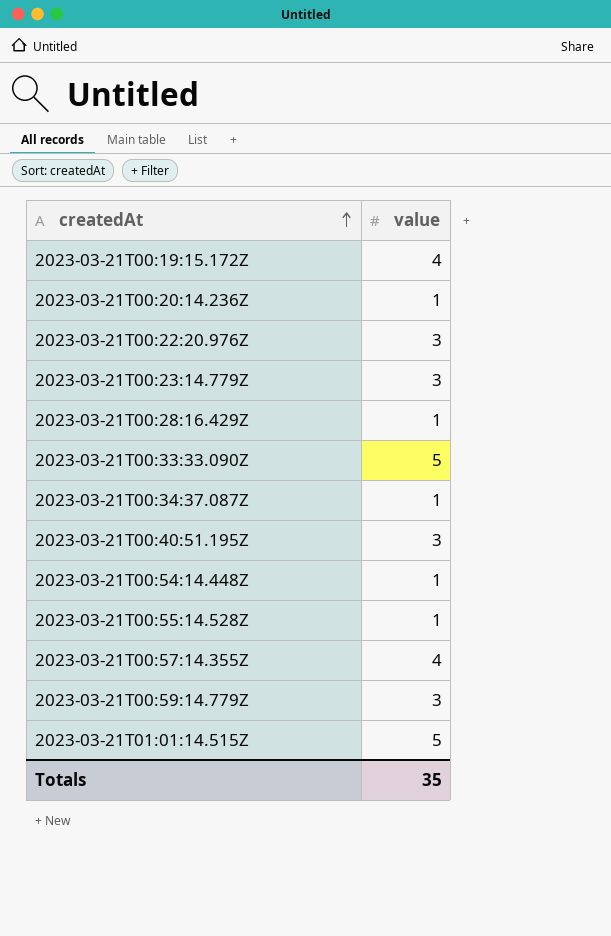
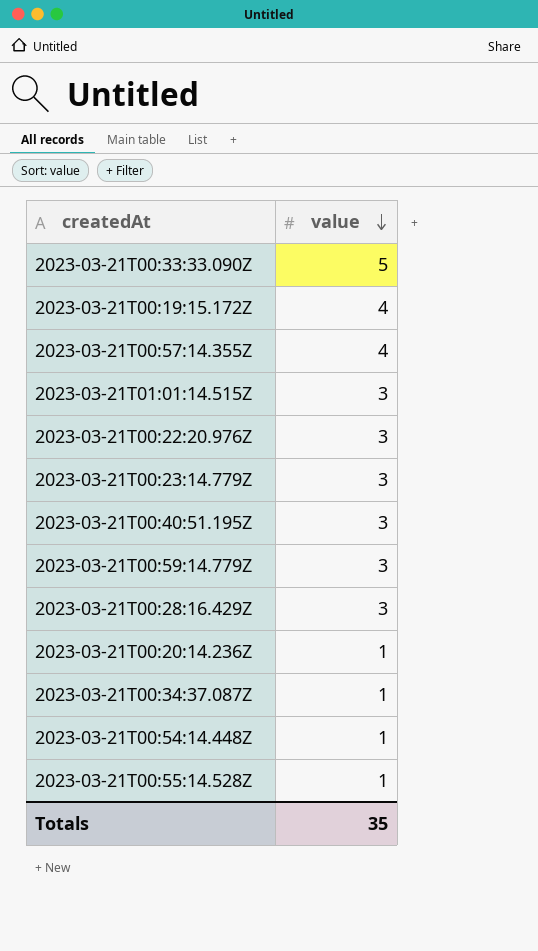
row order: createdAt ascending -> value descending
2023-03-21T01:01:14.515Z | value: 5 -> 3
2023-03-21T00:28:16.429Z | value: 1 -> 3

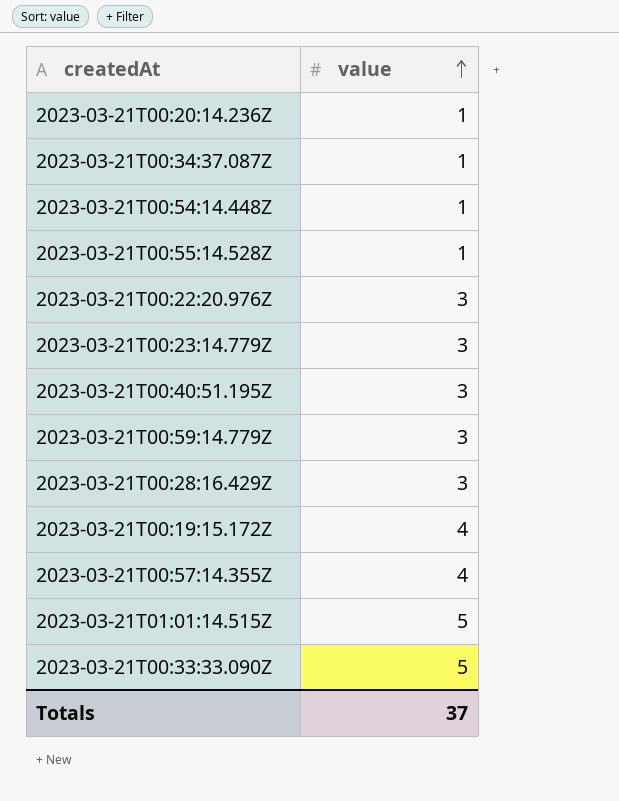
row order: value descending -> value ascending
2023-03-21T01:01:14.515Z | value: 3 -> 5
Totals | value: 35 -> 37

